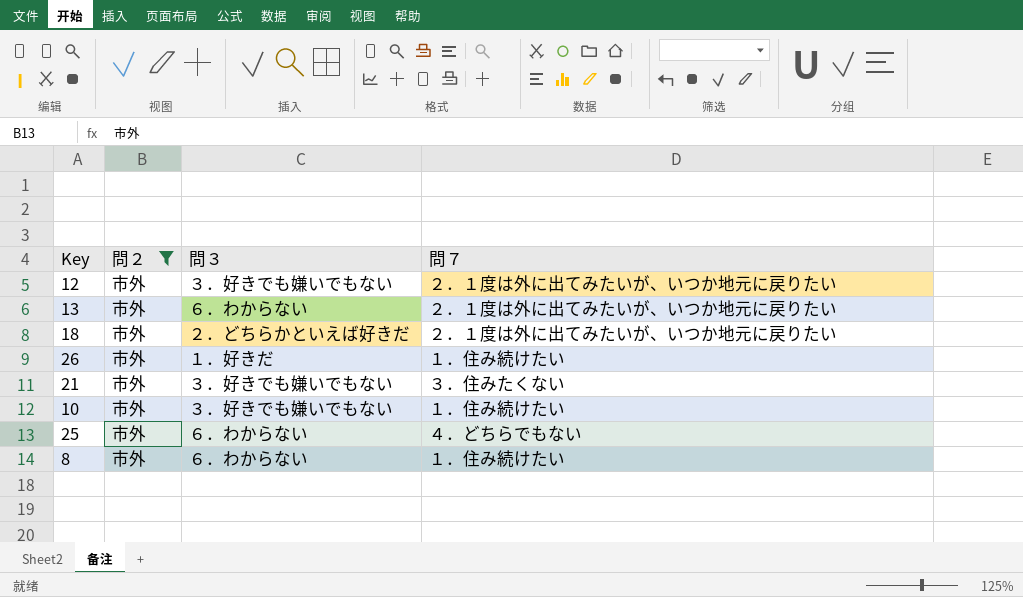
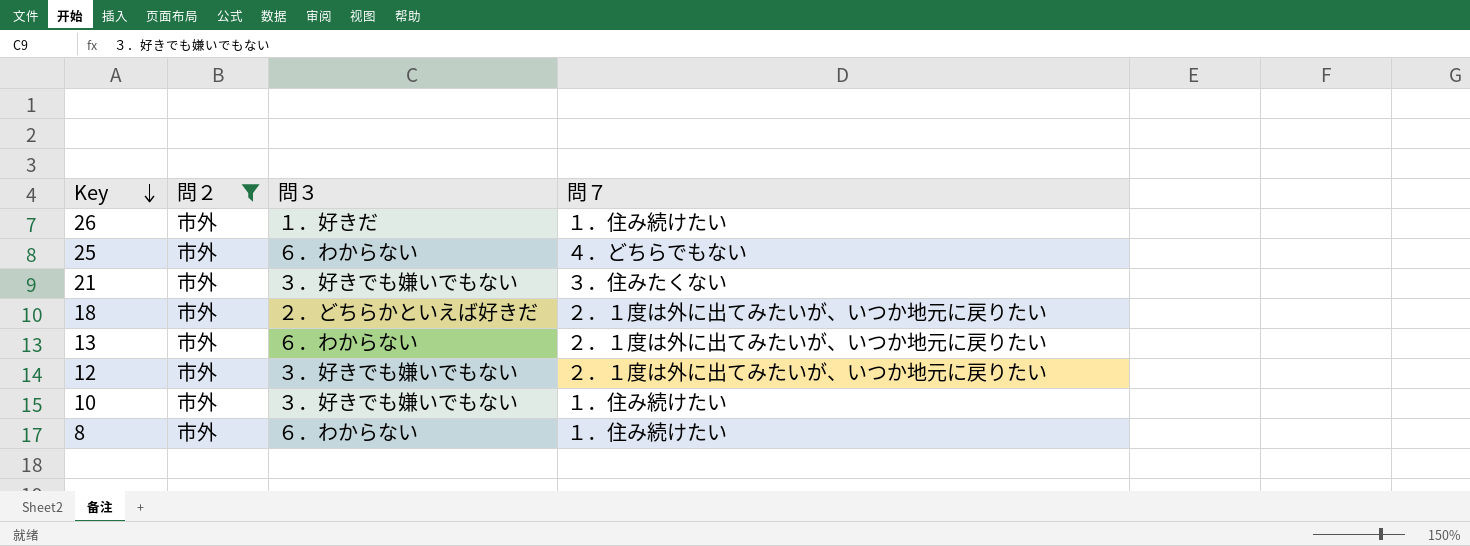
row order: none -> Key descending

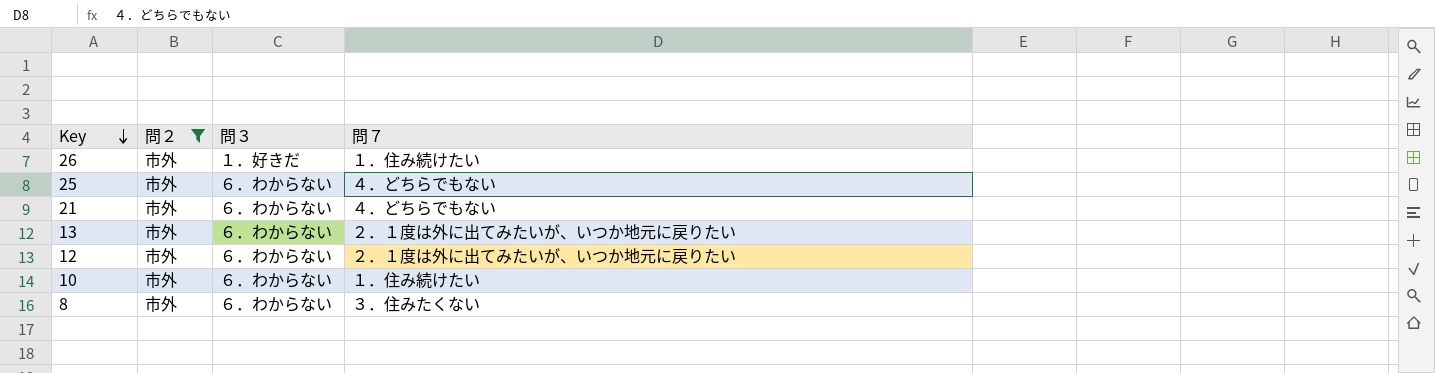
row 18: 市外 | ２．どちらかといえば好きだ | ２．１度は外に出てみたいが、いつか地元に戻りたい -> none
21 | 問３: ３．好きでも嫌いでもない -> ６．わからない
21 | 問７: ３．住みたくない -> ４．どちらでもない
12 | 問３: ３．好きでも嫌いでもない -> ６．わからない
10 | 問３: ３．好きでも嫌いでもない -> ６．わからない
8 | 問７: １．住み続けたい -> ３．住みたくない

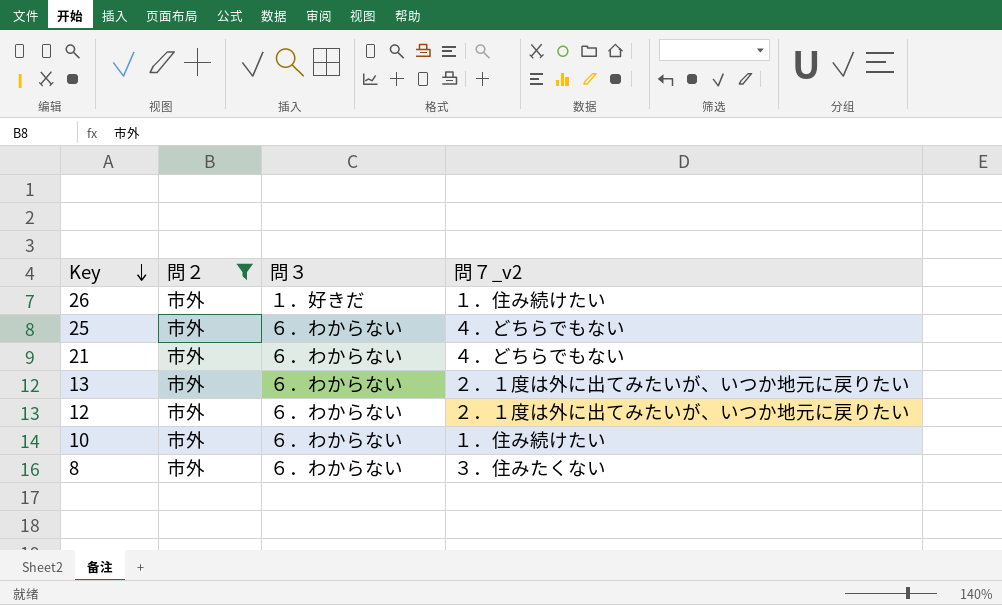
column name: 問７ -> 問７_v2

